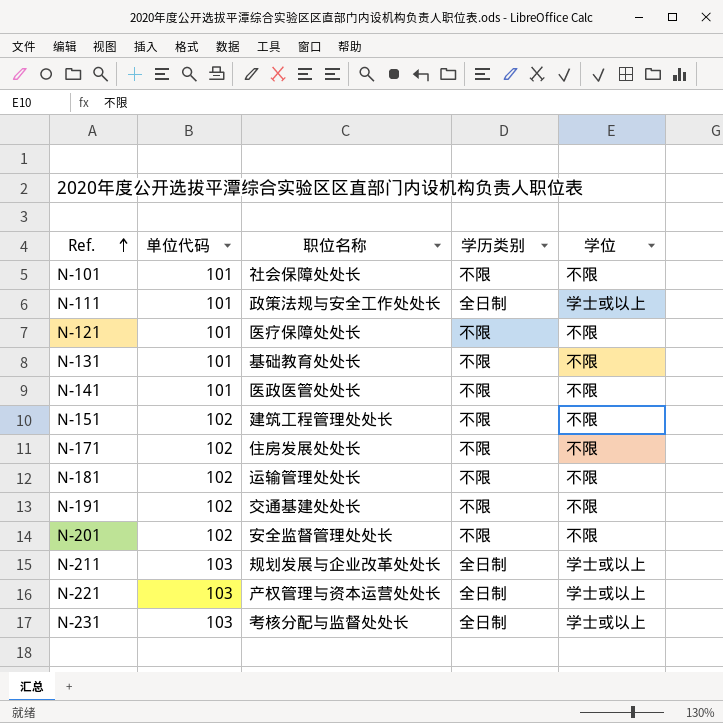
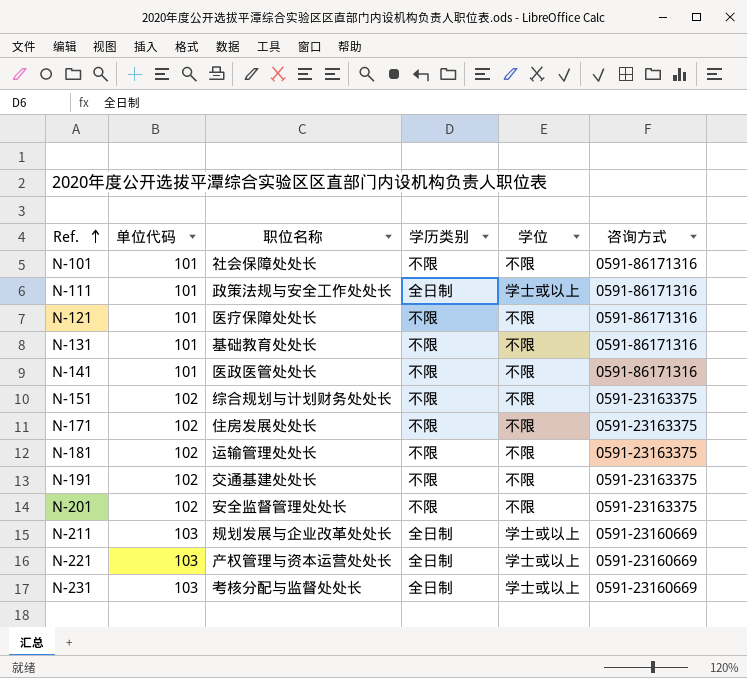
column 咨询方式 | position: none -> 6
N-151 | 职位名称: 建筑工程管理处处长 -> 综合规划与计划财务处处长

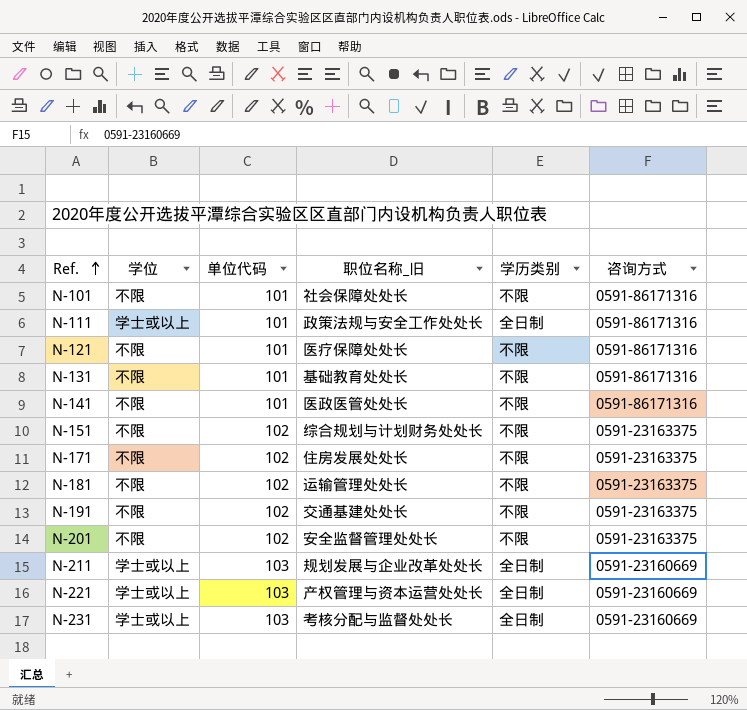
column 学位 | position: 5 -> 2
column name: 职位名称 -> 职位名称_旧

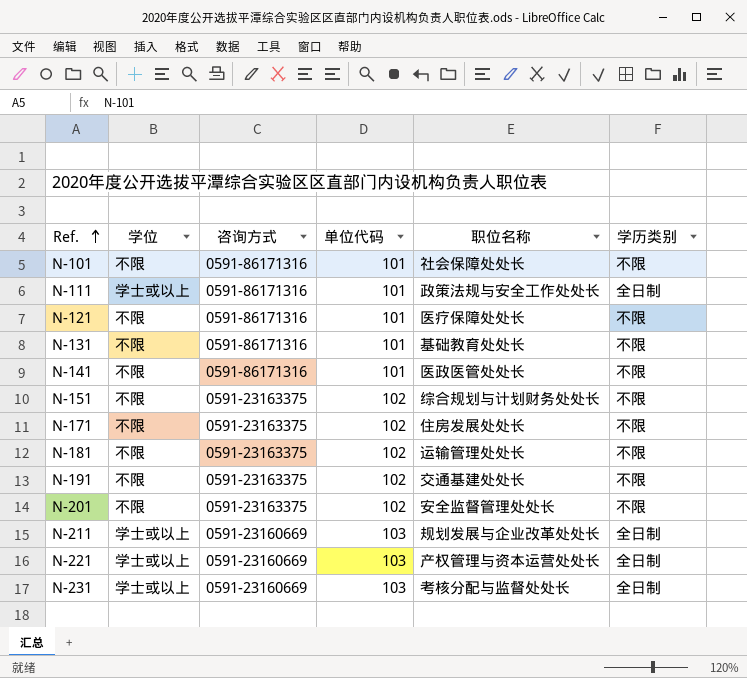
column 咨询方式 | position: 6 -> 3
column name: 职位名称_旧 -> 职位名称

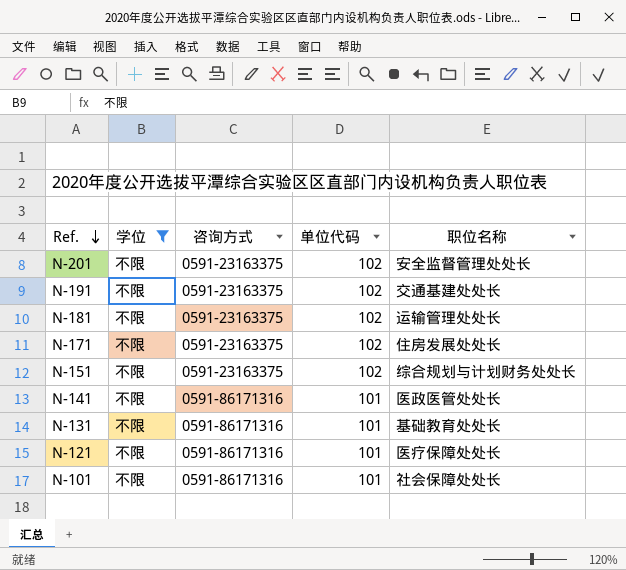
filter: none -> 学位 = 不限
row order: Ref. ascending -> Ref. descending
column 学历类别 | position: 6 -> none

